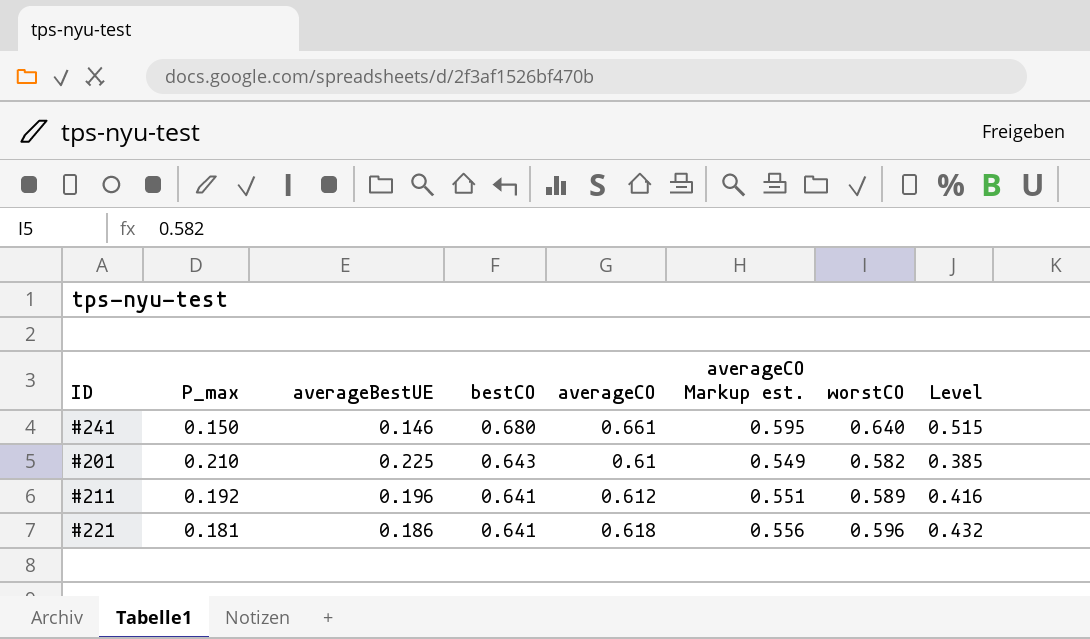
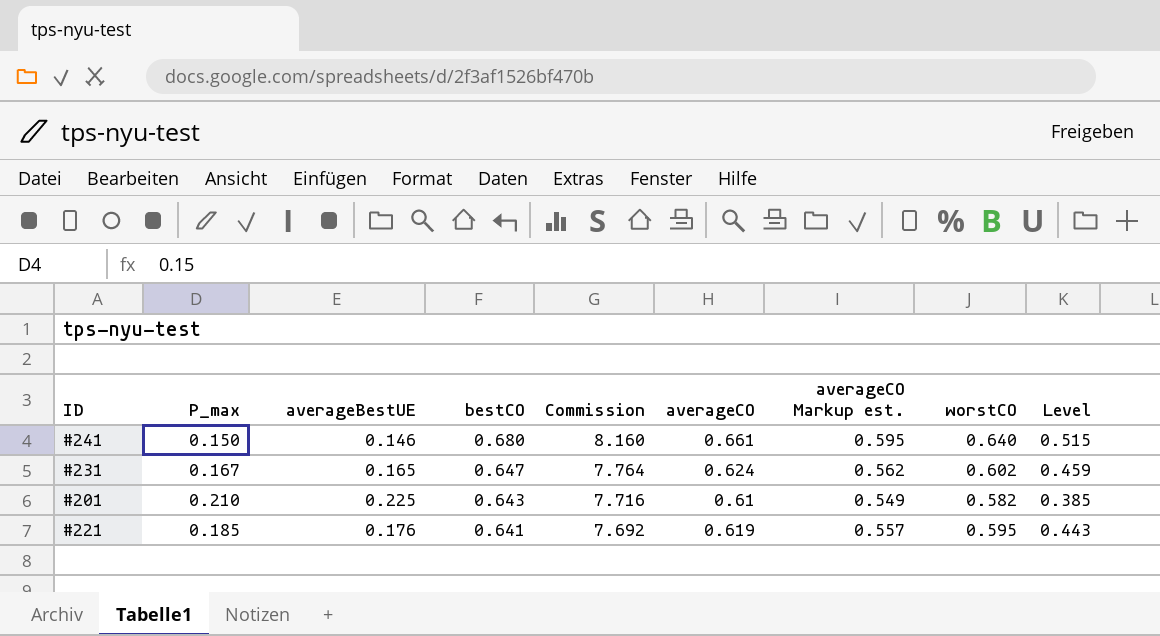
column Commission | formula: none -> [bestCO] * 12
row #211: 0.192 | 0.196 | 0.641 | 0.612 | 0.551 | 0.589 | 0.416 -> none
row #231: none -> 0.167 | 0.165 | 0.647 | 7.764 | 0.624 | 0.562 | 0.602 | 0.459
#221 | P_max: 0.181 -> 0.185
#221 | averageBestUE: 0.186 -> 0.176
#221 | averageCO: 0.618 -> 0.619
#221 | averageCO Markup est.: 0.556 -> 0.557
#221 | worstCO: 0.596 -> 0.595
#221 | Level: 0.432 -> 0.443

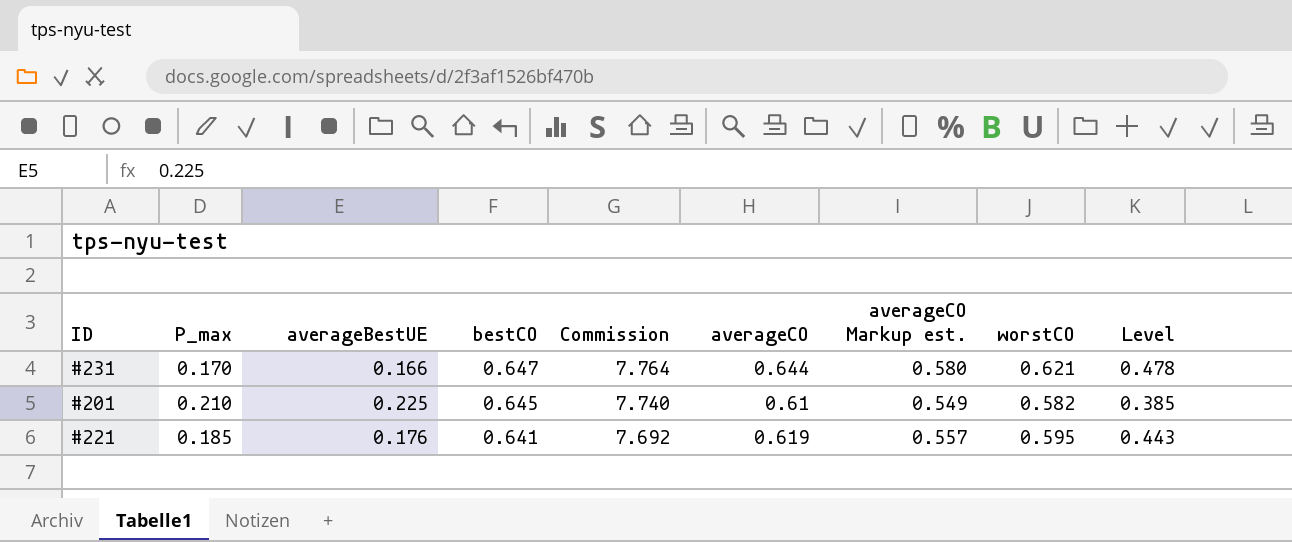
row #241: 0.150 | 0.146 | 0.680 | 8.160 | 0.661 | 0.595 | 0.640 | 0.515 -> none
#231 | P_max: 0.167 -> 0.170
#231 | averageBestUE: 0.165 -> 0.166
#231 | averageCO: 0.624 -> 0.644
#231 | averageCO Markup est.: 0.562 -> 0.580
#231 | worstCO: 0.602 -> 0.621
#231 | Level: 0.459 -> 0.478
#201 | bestCO: 0.643 -> 0.645
#201 | Commission: 7.716 -> 7.740

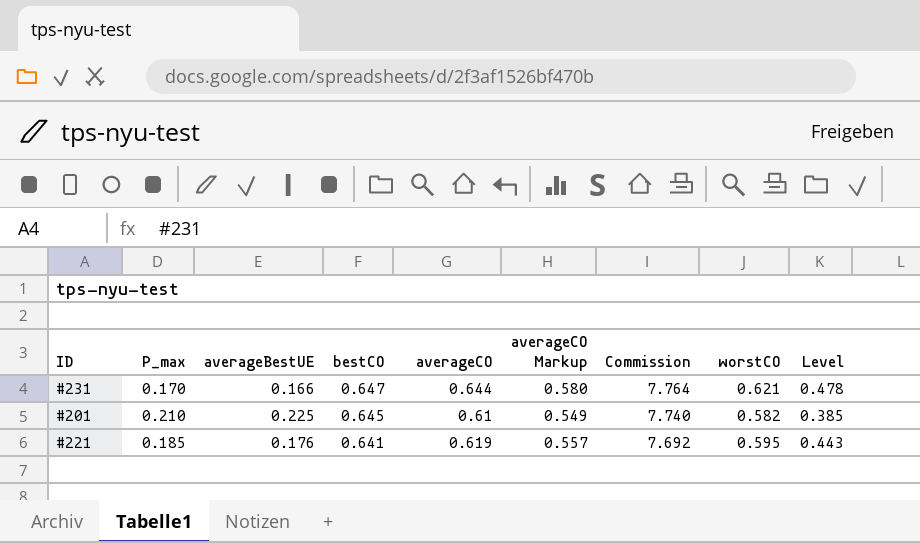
column name: averageCO Markup est. -> averageCO Markup
column Commission | position: 5 -> 7

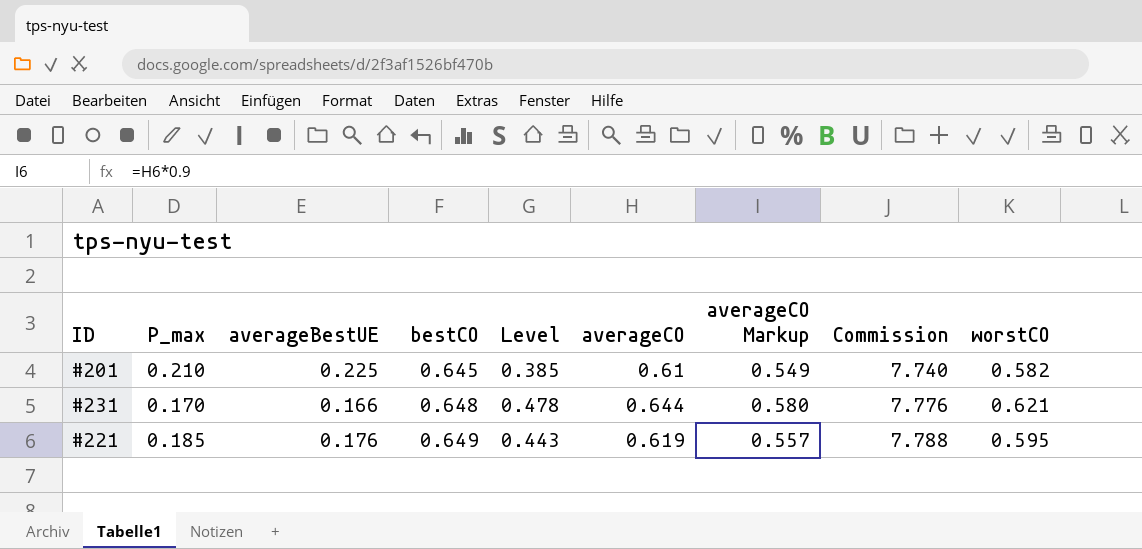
row order: bestCO descending -> bestCO ascending
column Level | position: 9 -> 5
#231 | bestCO: 0.647 -> 0.648
#231 | Commission: 7.764 -> 7.776
#221 | bestCO: 0.641 -> 0.649
#221 | Commission: 7.692 -> 7.788

